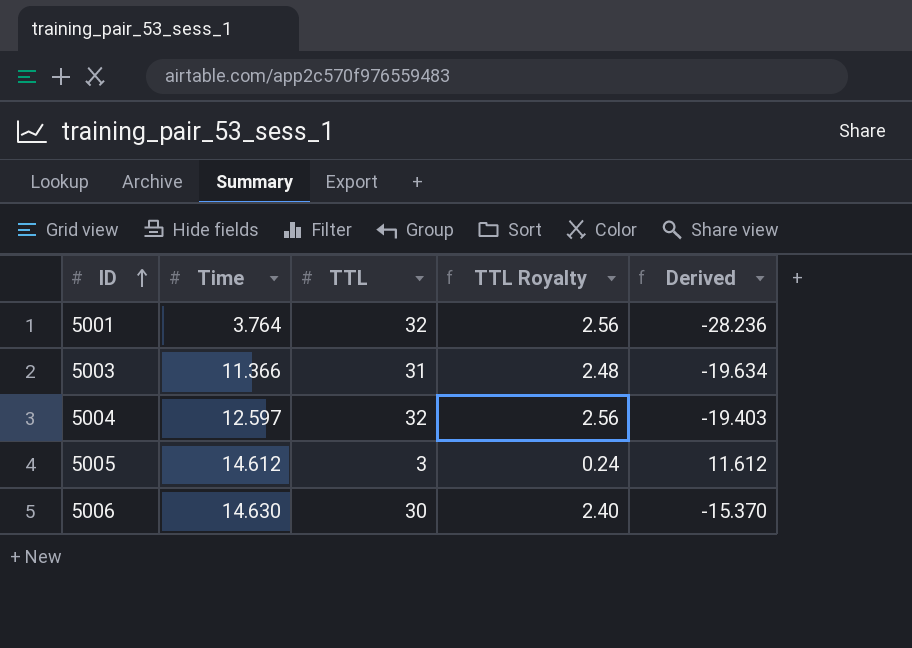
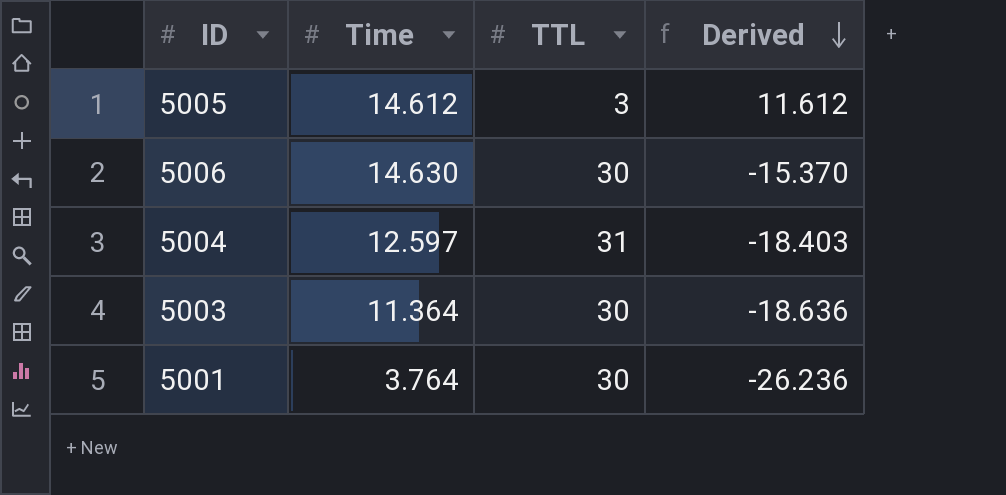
row order: ID ascending -> Derived descending
column TTL Royalty | formula: [TTL] * 0.08 -> none
5004 | TTL: 32 -> 31
5004 | Derived: -19.403 -> -18.403
5003 | Time: 11.366 -> 11.364
5003 | TTL: 31 -> 30
5003 | Derived: -19.634 -> -18.636
5001 | TTL: 32 -> 30
5001 | Derived: -28.236 -> -26.236

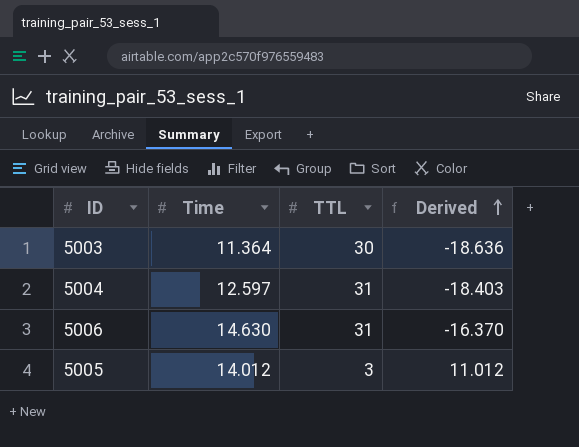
row order: Derived descending -> Derived ascending
row 5001: 3.764 | 30 | -26.236 -> none
5006 | TTL: 30 -> 31
5006 | Derived: -15.370 -> -16.370
5005 | Time: 14.612 -> 14.012
5005 | Derived: 11.612 -> 11.012

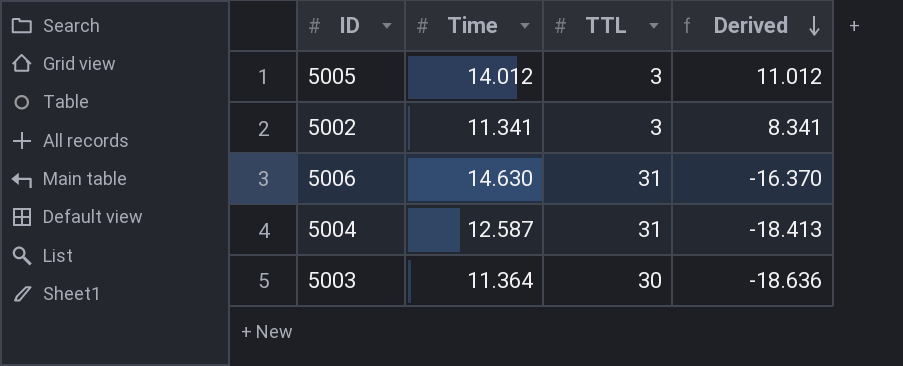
row order: Derived ascending -> Derived descending
row 5002: none -> 11.341 | 3 | 8.341
5004 | Time: 12.597 -> 12.587
5004 | Derived: -18.403 -> -18.413

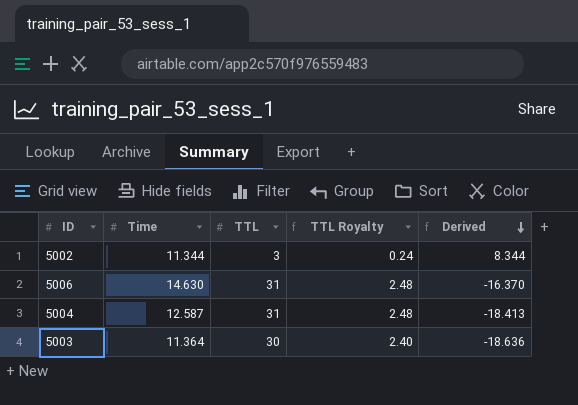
column TTL Royalty | formula: none -> [TTL] * 0.08
row 5005: 14.012 | 3 | 11.012 -> none
5002 | Time: 11.341 -> 11.344
5002 | Derived: 8.341 -> 8.344

